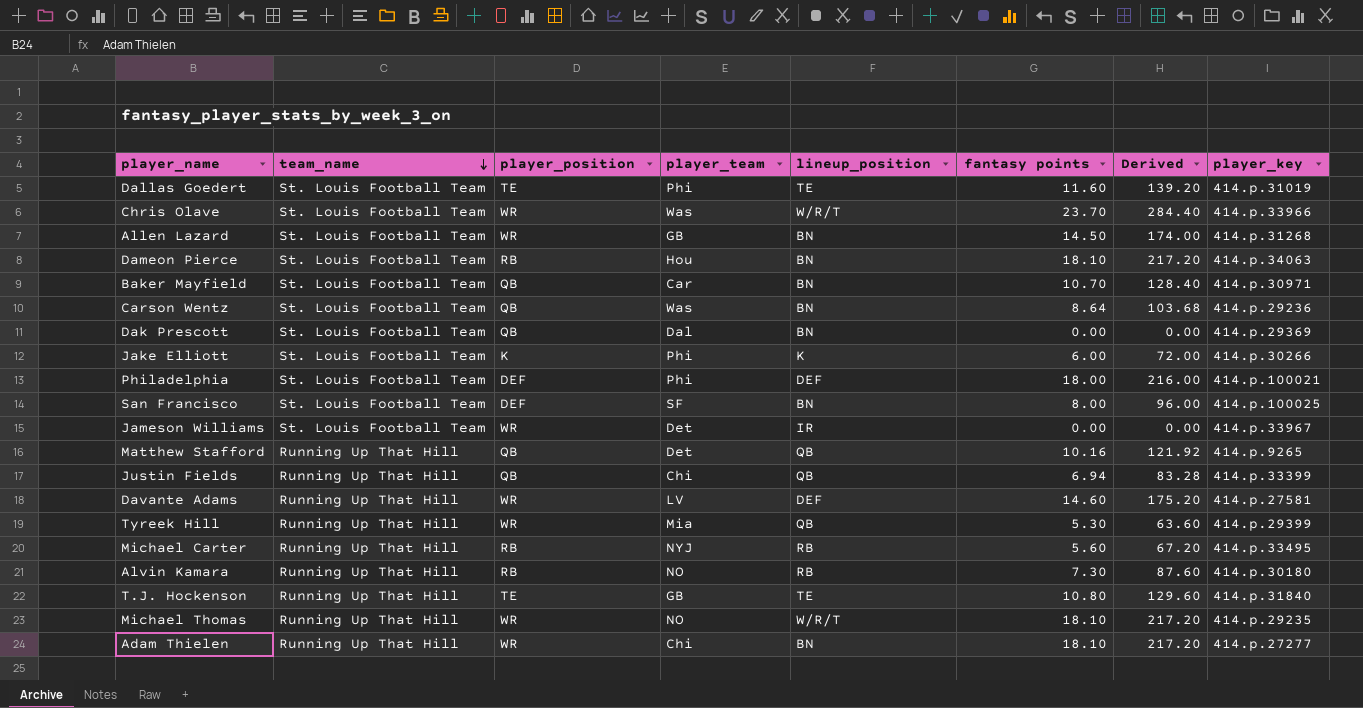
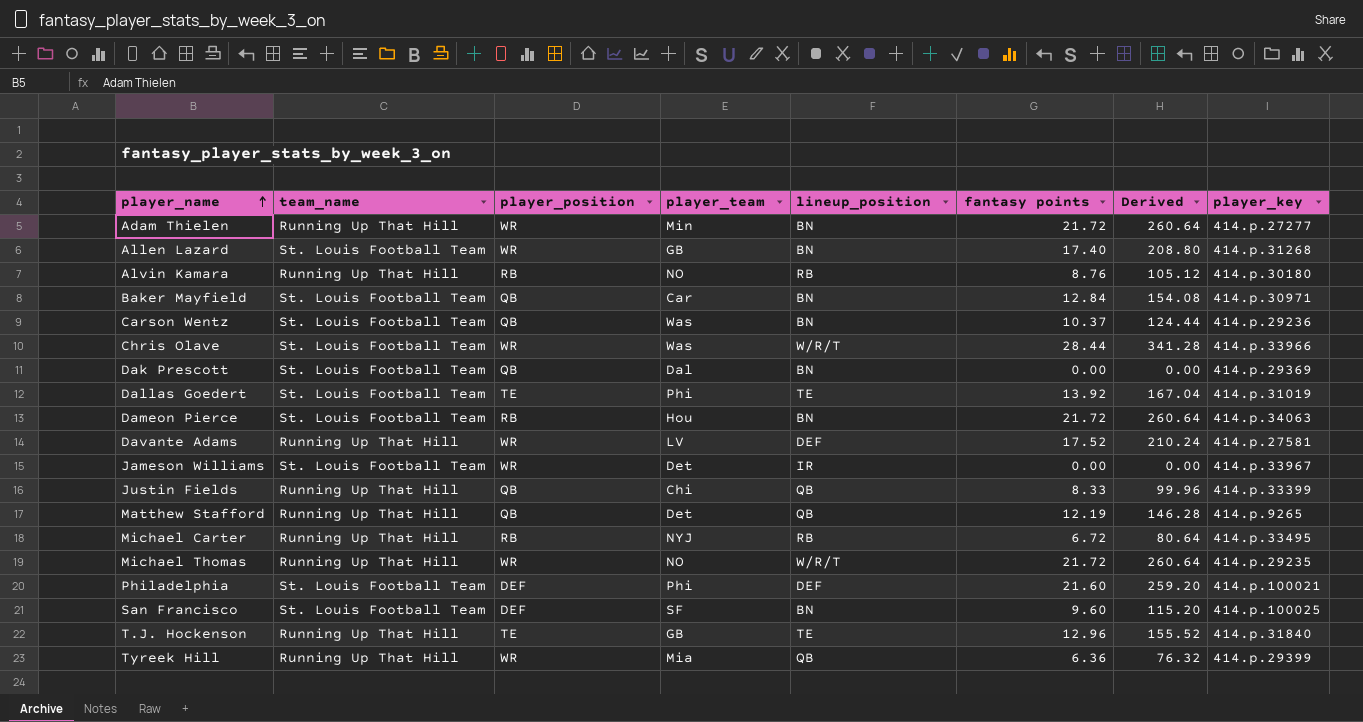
row order: team_name descending -> player_name ascending
row Jake Elliott: St. Louis Football Team | K | Phi | K | 6.00 | 72.00 | 414.p.30266 -> none
Adam Thielen | player_team: Chi -> Min
Adam Thielen | fantasy points: 18.10 -> 21.72
Adam Thielen | Derived: 217.20 -> 260.64
Allen Lazard | fantasy points: 14.50 -> 17.40
Allen Lazard | Derived: 174.00 -> 208.80
Alvin Kamara | fantasy points: 7.30 -> 8.76
Alvin Kamara | Derived: 87.60 -> 105.12
Baker Mayfield | fantasy points: 10.70 -> 12.84
Baker Mayfield | Derived: 128.40 -> 154.08
Carson Wentz | fantasy points: 8.64 -> 10.37
Carson Wentz | Derived: 103.68 -> 124.44
Chris Olave | fantasy points: 23.70 -> 28.44
Chris Olave | Derived: 284.40 -> 341.28
Dallas Goedert | fantasy points: 11.60 -> 13.92
Dallas Goedert | Derived: 139.20 -> 167.04
Dameon Pierce | fantasy points: 18.10 -> 21.72
Dameon Pierce | Derived: 217.20 -> 260.64
Davante Adams | fantasy points: 14.60 -> 17.52
Davante Adams | Derived: 175.20 -> 210.24
Justin Fields | fantasy points: 6.94 -> 8.33
Justin Fields | Derived: 83.28 -> 99.96
Matthew Stafford | fantasy points: 10.16 -> 12.19
Matthew Stafford | Derived: 121.92 -> 146.28
Michael Carter | fantasy points: 5.60 -> 6.72
Michael Carter | Derived: 67.20 -> 80.64
Michael Thomas | fantasy points: 18.10 -> 21.72
Michael Thomas | Derived: 217.20 -> 260.64
Philadelphia | fantasy points: 18.00 -> 21.60
Philadelphia | Derived: 216.00 -> 259.20
San Francisco | fantasy points: 8.00 -> 9.60
San Francisco | Derived: 96.00 -> 115.20
T.J. Hockenson | fantasy points: 10.80 -> 12.96
T.J. Hockenson | Derived: 129.60 -> 155.52
Tyreek Hill | fantasy points: 5.30 -> 6.36
Tyreek Hill | Derived: 63.60 -> 76.32

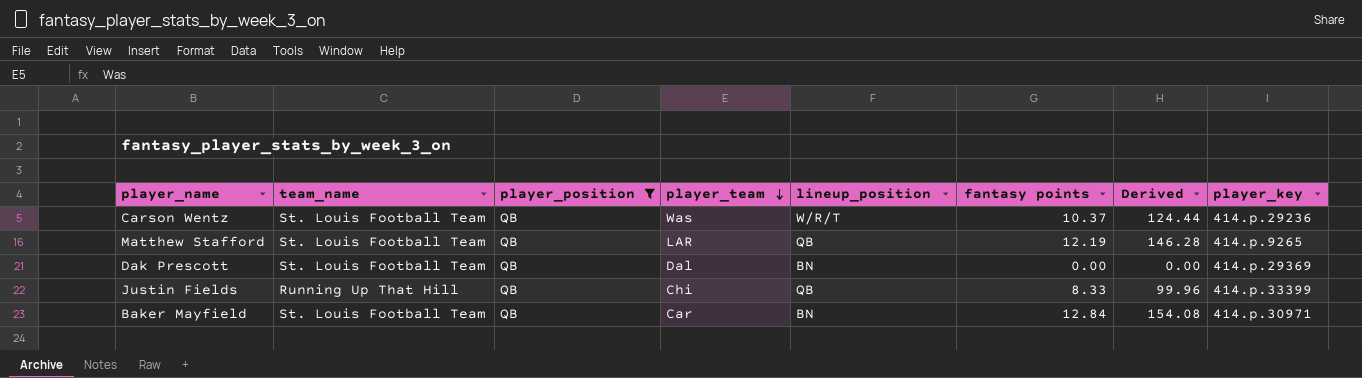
filter: none -> player_position = QB
row order: player_name ascending -> player_team descending
Carson Wentz | lineup_position: BN -> W/R/T
Matthew Stafford | team_name: Running Up That Hill -> St. Louis Football Team
Matthew Stafford | player_team: Det -> LAR

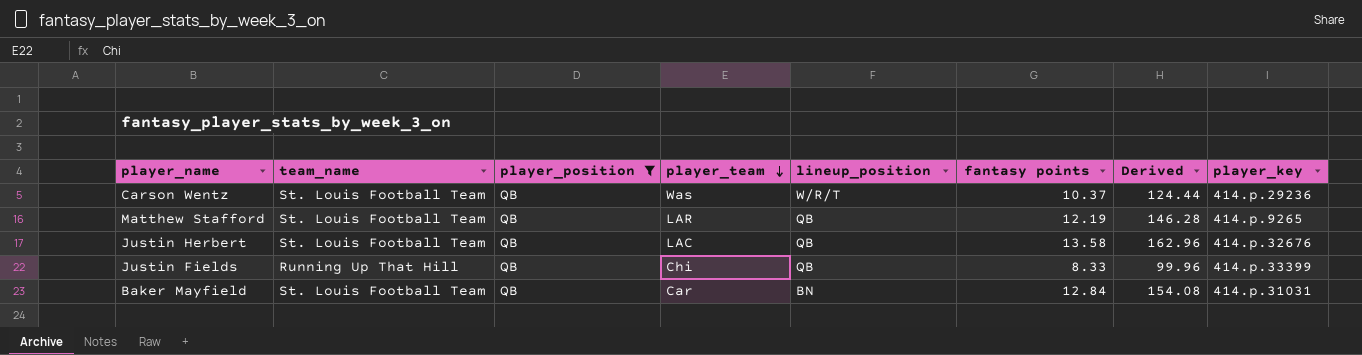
row Dak Prescott: St. Louis Football Team | QB | Dal | BN | 0.00 | 0.00 | 414.p.29369 -> none
row Justin Herbert: none -> St. Louis Football Team | QB | LAC | QB | 13.58 | 162.96 | 414.p.32676
Baker Mayfield | player_key: 414.p.30971 -> 414.p.31031

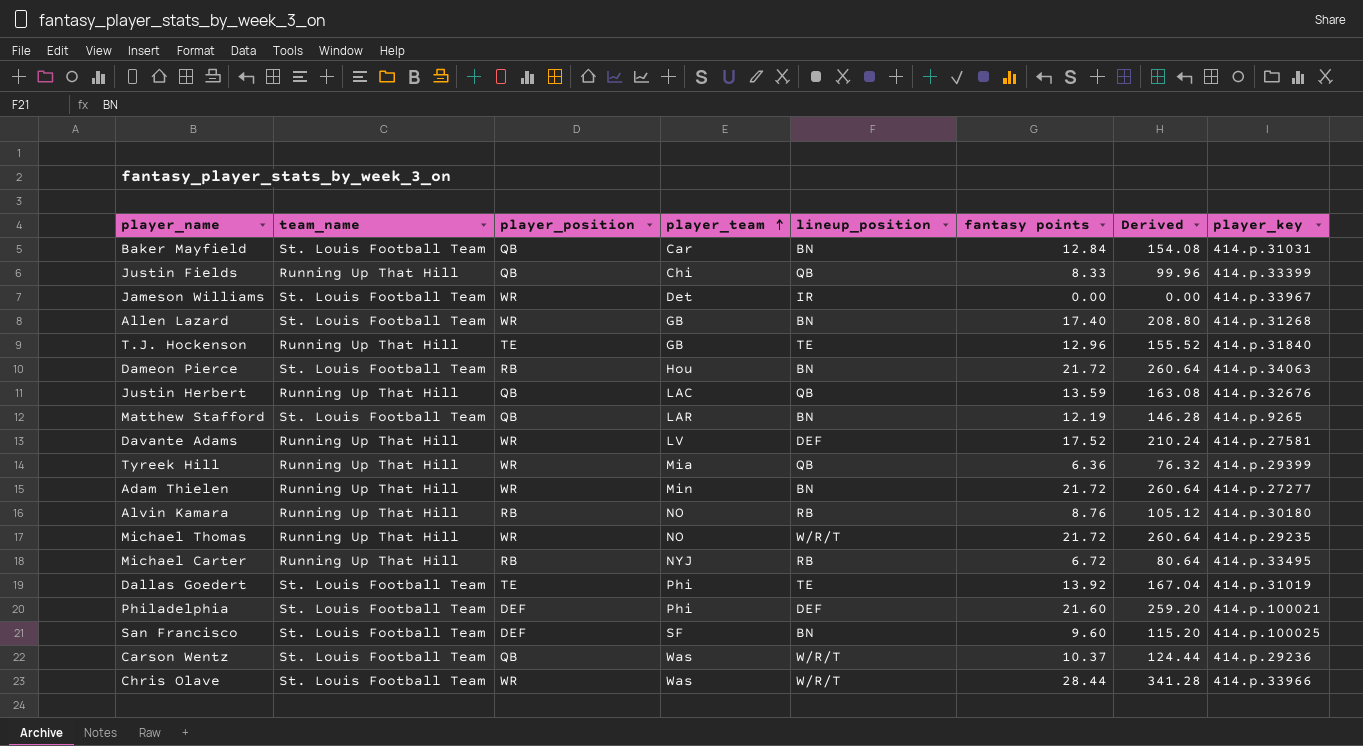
filter: player_position = QB -> none
row order: player_team descending -> player_team ascending
Justin Herbert | team_name: St. Louis Football Team -> Running Up That Hill
Justin Herbert | fantasy points: 13.58 -> 13.59
Justin Herbert | Derived: 162.96 -> 163.08
Matthew Stafford | lineup_position: QB -> BN

